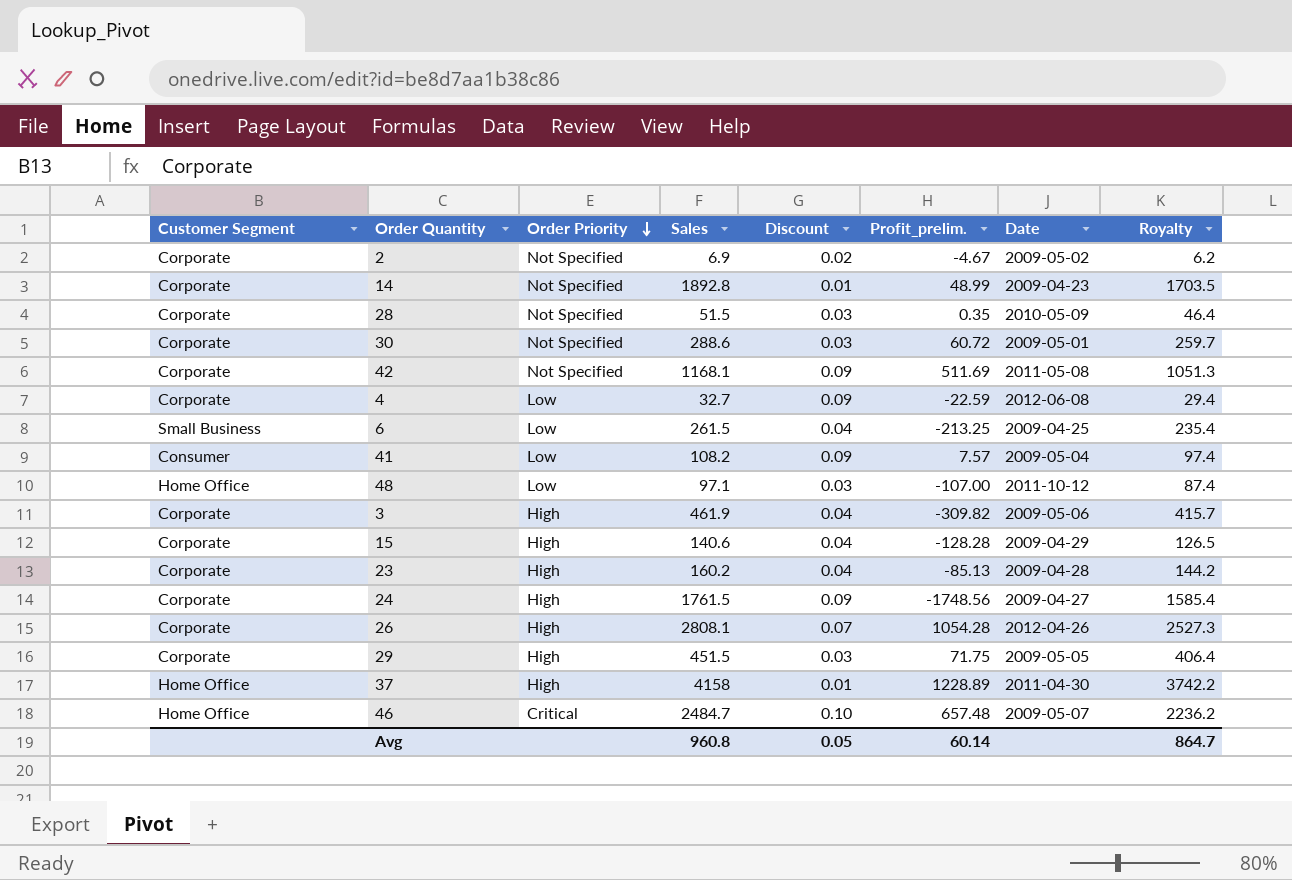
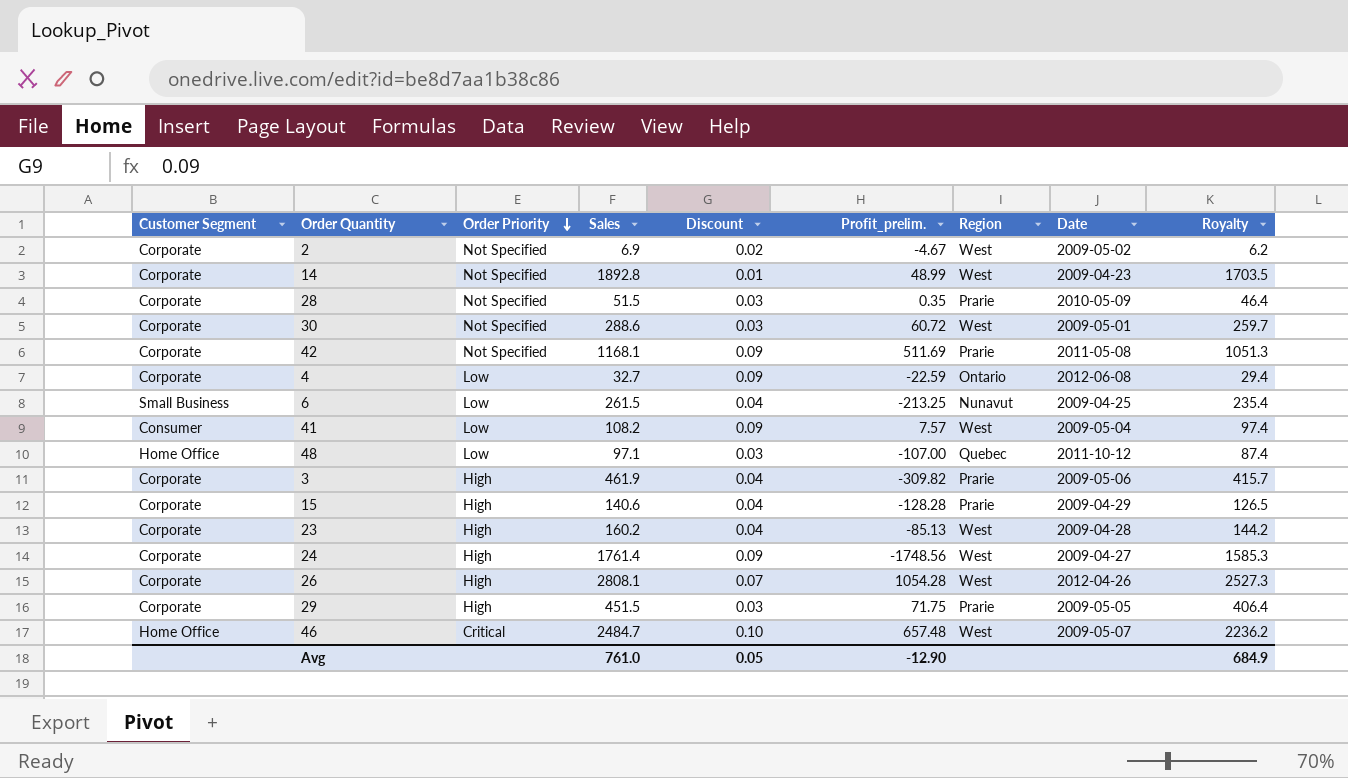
column Region | position: none -> 7
row 37: Home Office | High | 4158 | 0.01 | 1228.89 | 2011-04-30 | 3742.2 -> none
24 | Sales: 1761.5 -> 1761.4
24 | Royalty: 1585.4 -> 1585.3
Avg | Sales: 960.8 -> 761.0
Avg | Profit_prelim.: 60.14 -> -12.90
Avg | Royalty: 864.7 -> 684.9

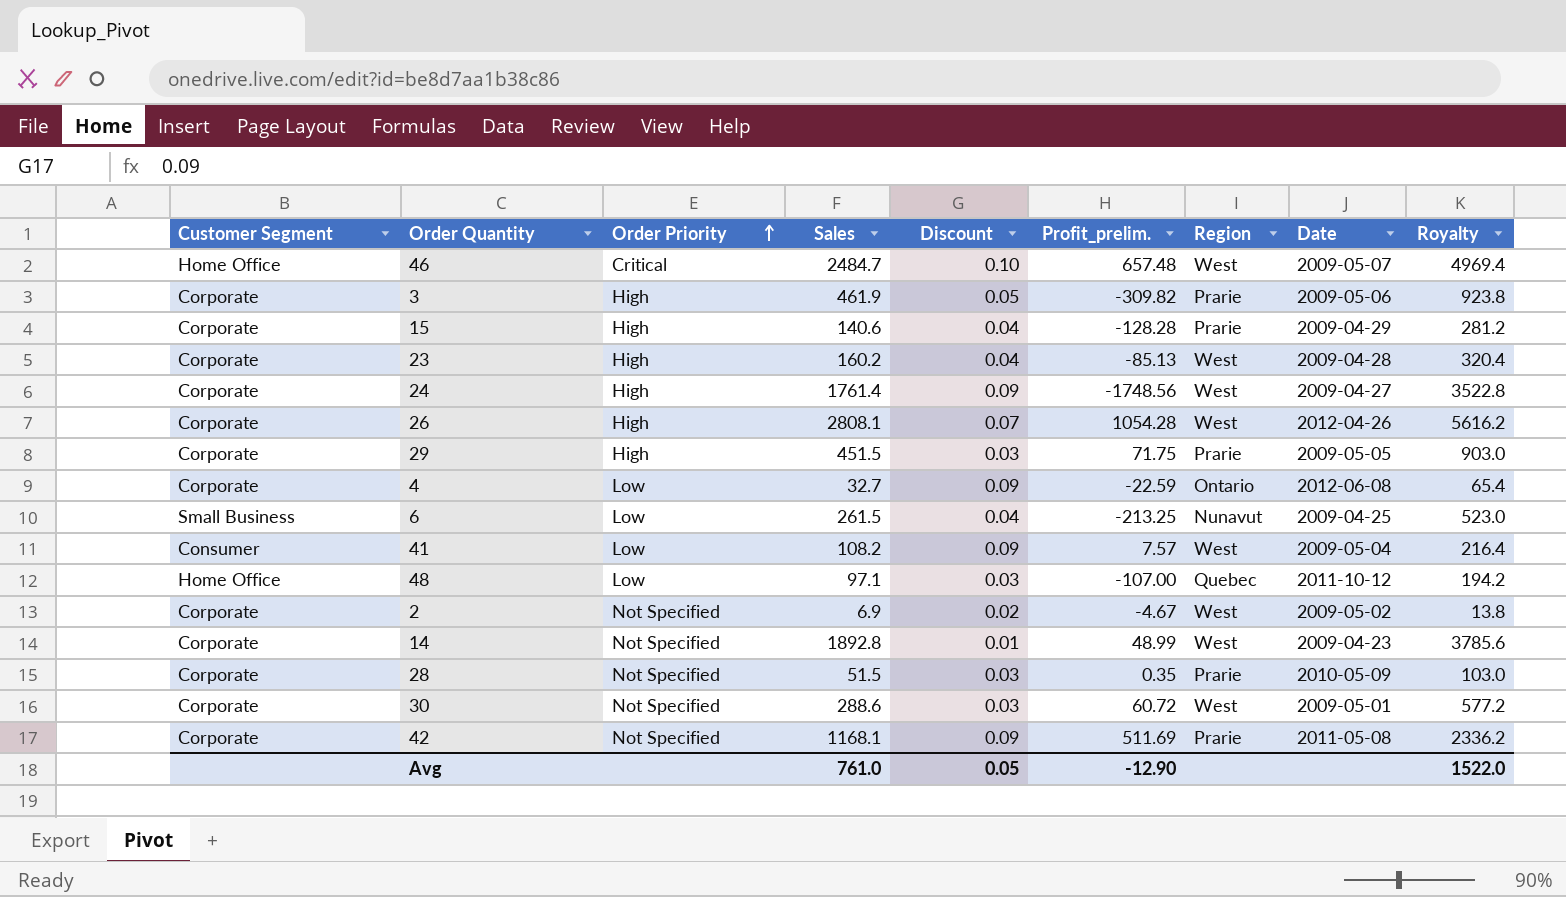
row order: Order Priority descending -> Order Priority ascending
column Royalty | formula: [Sales] * 0.9 -> [Sales] * 2
3 | Discount: 0.04 -> 0.05
Avg | Royalty: 684.9 -> 1522.0

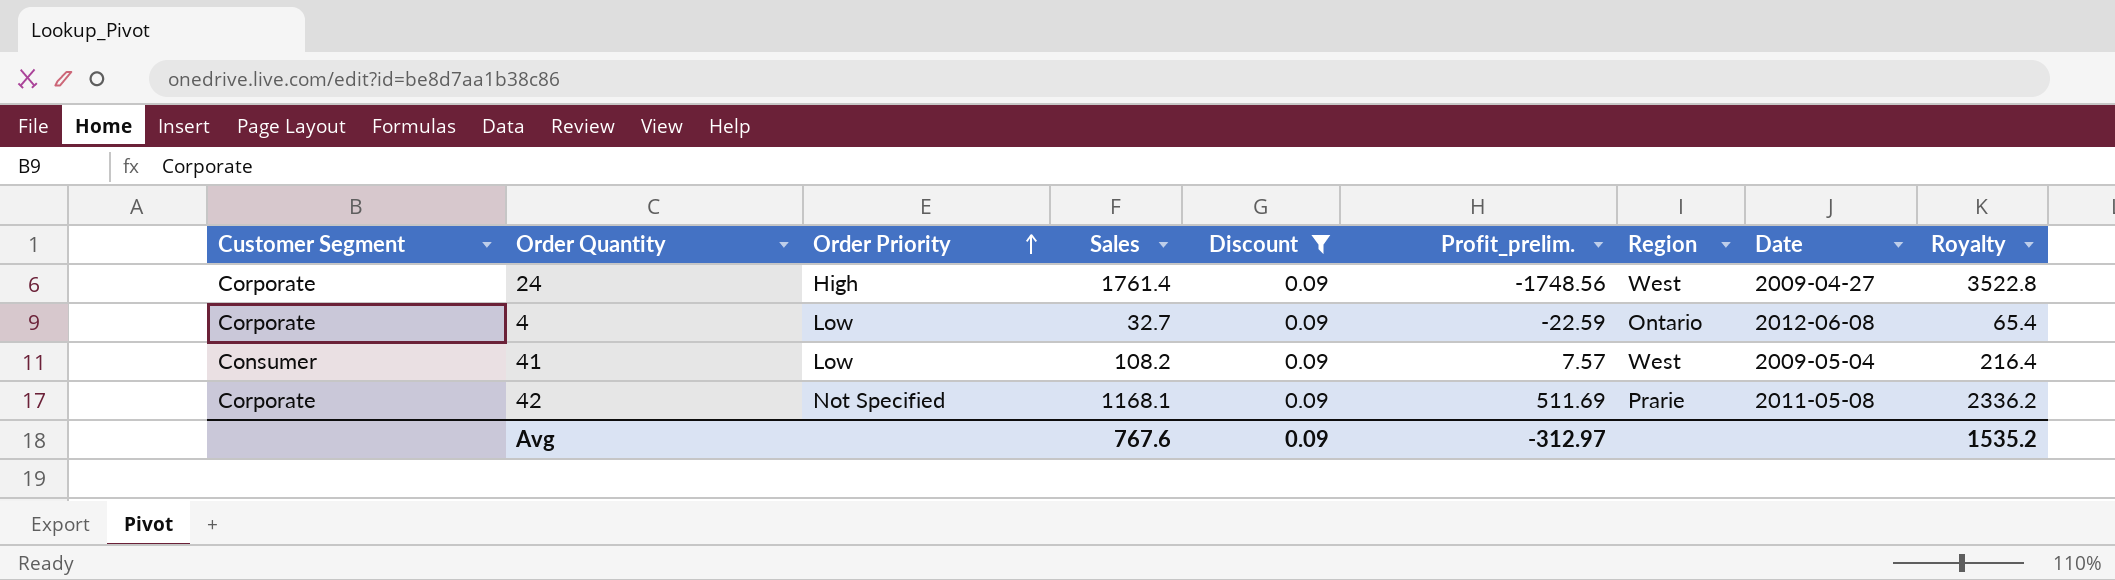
filter: none -> Discount = 0.09
Avg | Sales: 761.0 -> 767.6
Avg | Discount: 0.05 -> 0.09
Avg | Profit_prelim.: -12.90 -> -312.97
Avg | Royalty: 1522.0 -> 1535.2

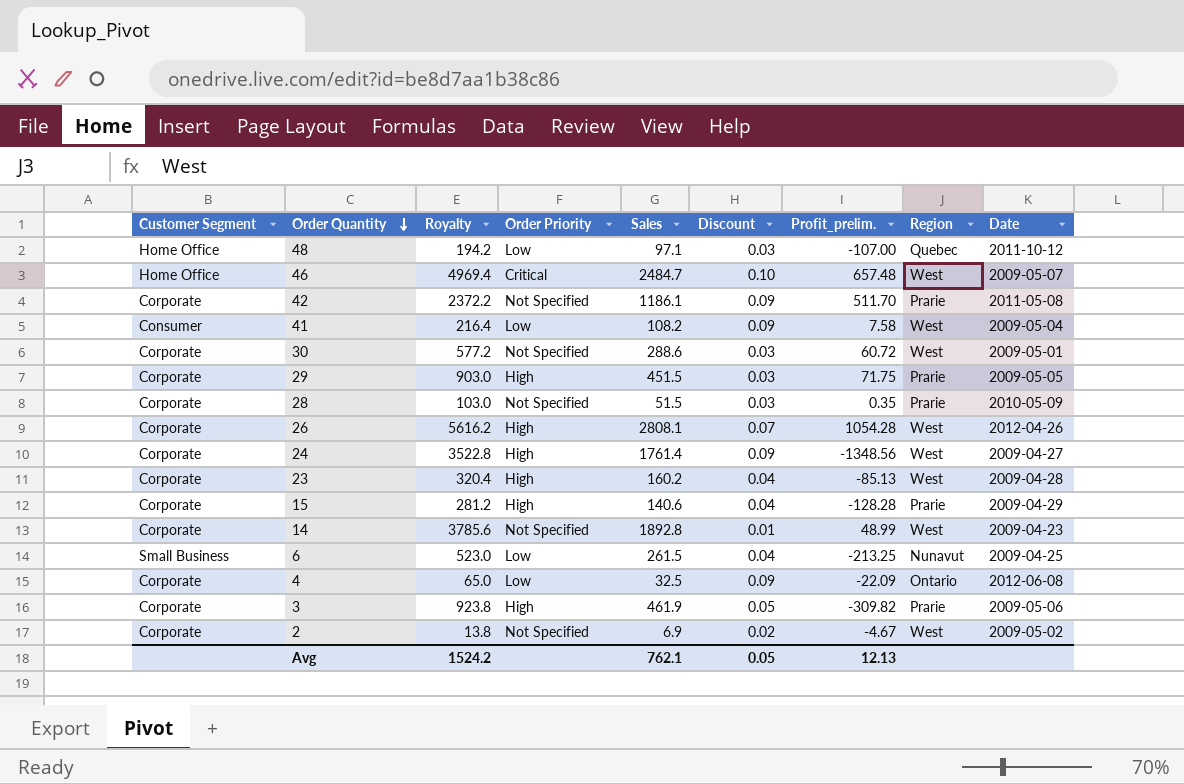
filter: Discount = 0.09 -> none
row order: Order Priority ascending -> Order Quantity descending
column Royalty | position: 9 -> 3
42 | Royalty: 2336.2 -> 2372.2
42 | Sales: 1168.1 -> 1186.1
42 | Profit_prelim.: 511.69 -> 511.70
41 | Profit_prelim.: 7.57 -> 7.58
24 | Profit_prelim.: -1748.56 -> -1348.56
4 | Royalty: 65.4 -> 65.0
4 | Sales: 32.7 -> 32.5
4 | Profit_prelim.: -22.59 -> -22.09
Avg | Royalty: 1535.2 -> 1524.2
Avg | Sales: 767.6 -> 762.1
Avg | Discount: 0.09 -> 0.05
Avg | Profit_prelim.: -312.97 -> 12.13

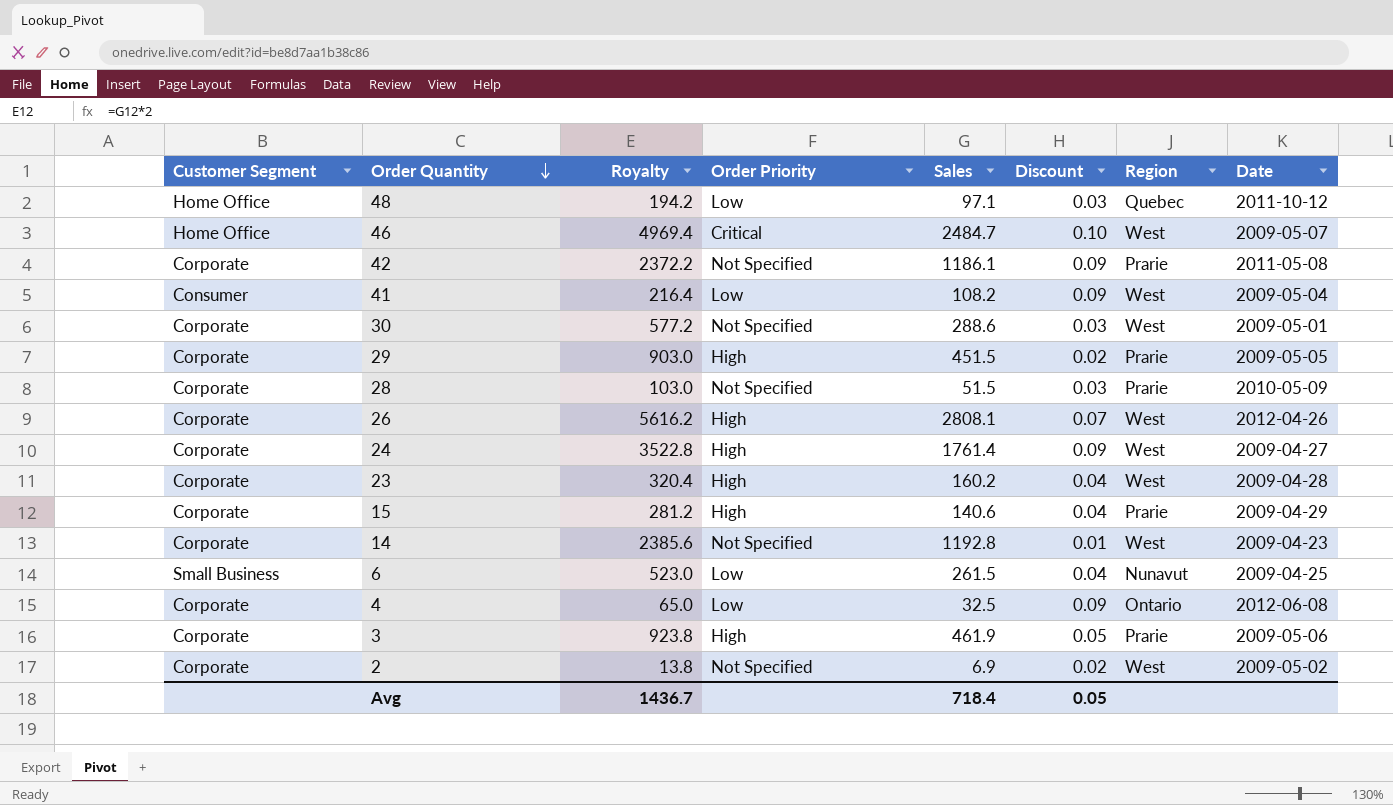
column Profit_prelim. | position: 7 -> none
29 | Discount: 0.03 -> 0.02
14 | Royalty: 3785.6 -> 2385.6
14 | Sales: 1892.8 -> 1192.8
Avg | Royalty: 1524.2 -> 1436.7
Avg | Sales: 762.1 -> 718.4

